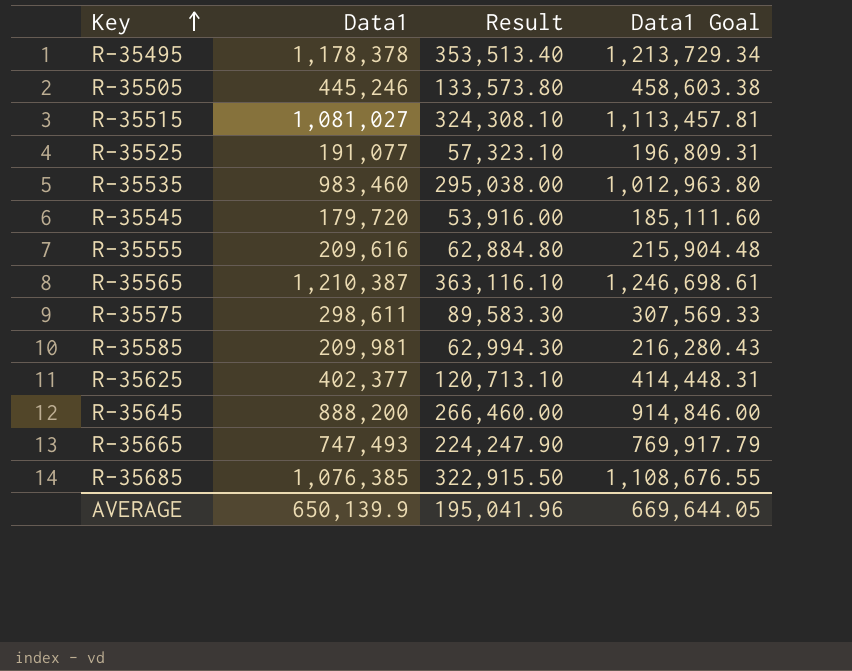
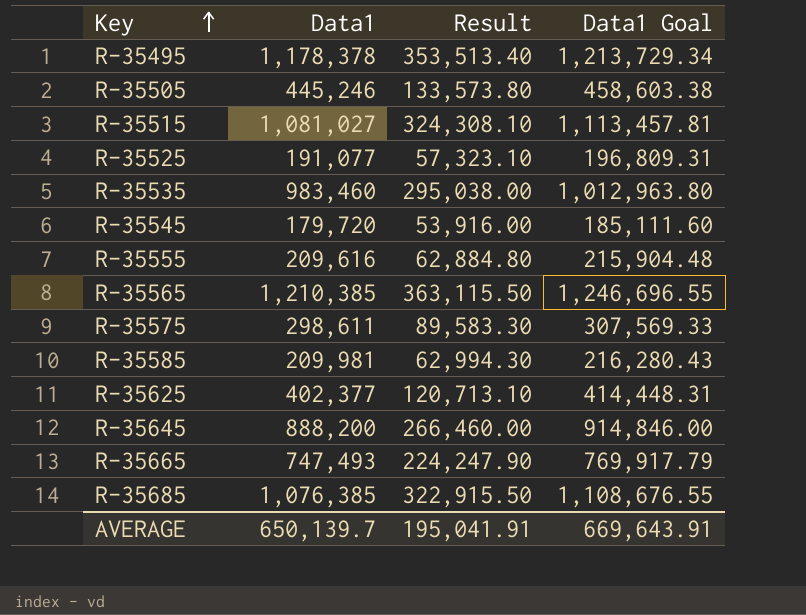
R-35565 | Data1: 1,210,387 -> 1,210,385
R-35565 | Result: 363,116.10 -> 363,115.50
R-35565 | Data1 Goal: 1,246,698.61 -> 1,246,696.55
AVERAGE | Data1: 650,139.9 -> 650,139.7
AVERAGE | Result: 195,041.96 -> 195,041.91
AVERAGE | Data1 Goal: 669,644.05 -> 669,643.91

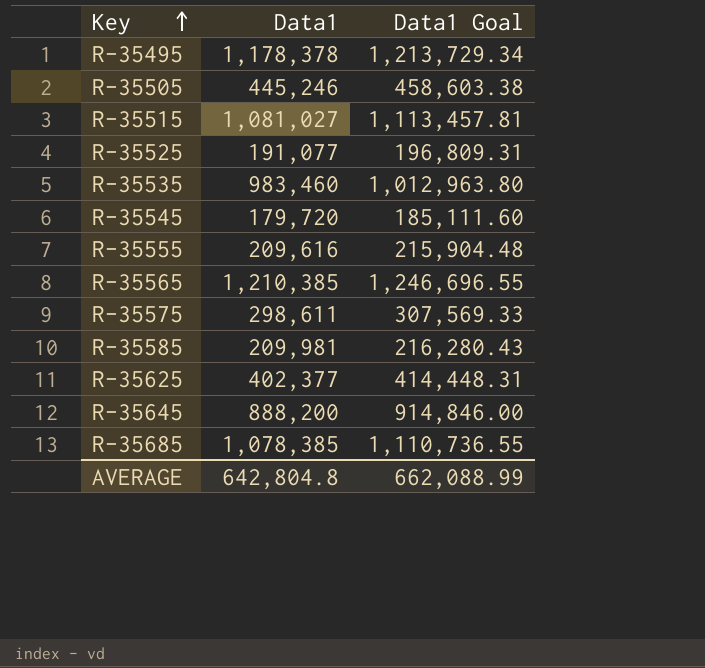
column Result | formula: [Data1] * 0.3 -> none
row R-35665: 747,493 | 224,247.90 | 769,917.79 -> none
R-35685 | Data1: 1,076,385 -> 1,078,385
R-35685 | Data1 Goal: 1,108,676.55 -> 1,110,736.55
AVERAGE | Data1: 650,139.7 -> 642,804.8
AVERAGE | Data1 Goal: 669,643.91 -> 662,088.99

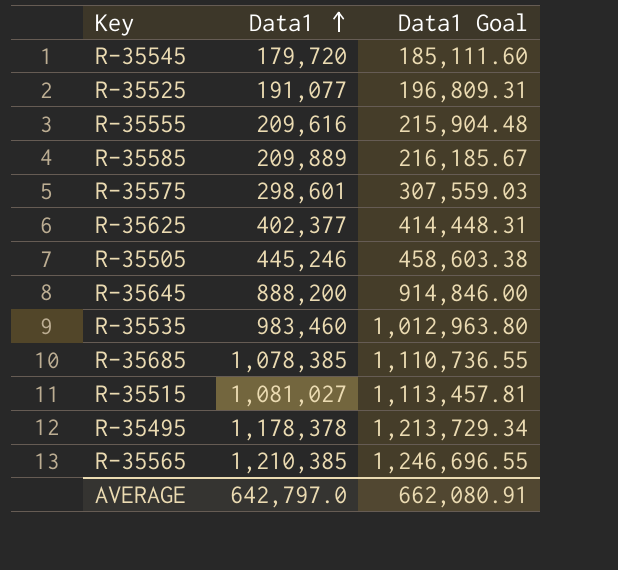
row order: Key ascending -> Data1 ascending
R-35585 | Data1: 209,981 -> 209,889
R-35585 | Data1 Goal: 216,280.43 -> 216,185.67
R-35575 | Data1: 298,611 -> 298,601
R-35575 | Data1 Goal: 307,569.33 -> 307,559.03
AVERAGE | Data1: 642,804.8 -> 642,797.0
AVERAGE | Data1 Goal: 662,088.99 -> 662,080.91

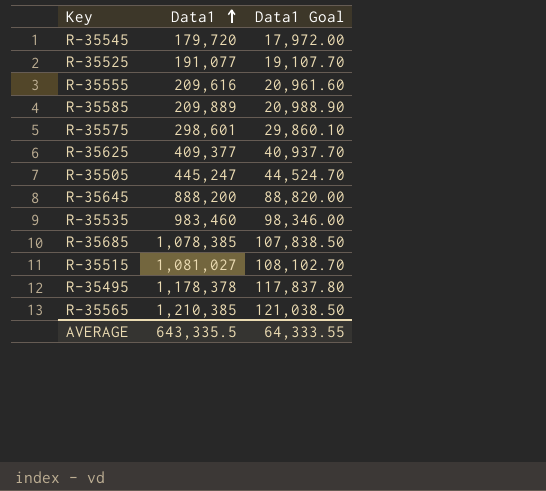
column Data1 Goal | formula: [Data1] * 1.03 -> [Data1] * 0.1
R-35625 | Data1: 402,377 -> 409,377
R-35505 | Data1: 445,246 -> 445,247
AVERAGE | Data1: 642,797.0 -> 643,335.5
AVERAGE | Data1 Goal: 662,080.91 -> 64,333.55

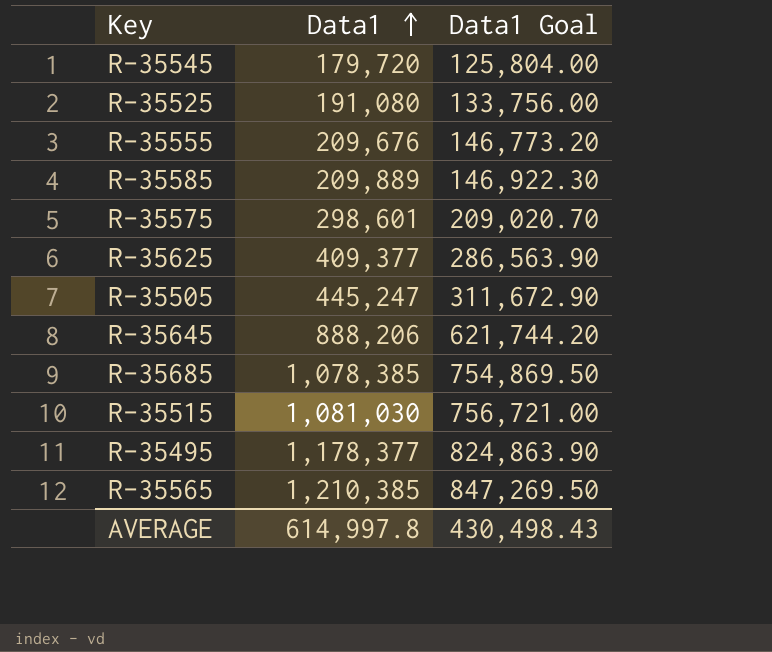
column Data1 Goal | formula: [Data1] * 0.1 -> [Data1] * 0.7
row R-35535: 983,460 | 98,346.00 -> none
R-35525 | Data1: 191,077 -> 191,080
R-35555 | Data1: 209,616 -> 209,676
R-35645 | Data1: 888,200 -> 888,206
R-35515 | Data1: 1,081,027 -> 1,081,030
R-35495 | Data1: 1,178,378 -> 1,178,377
AVERAGE | Data1: 643,335.5 -> 614,997.8
AVERAGE | Data1 Goal: 64,333.55 -> 430,498.43

